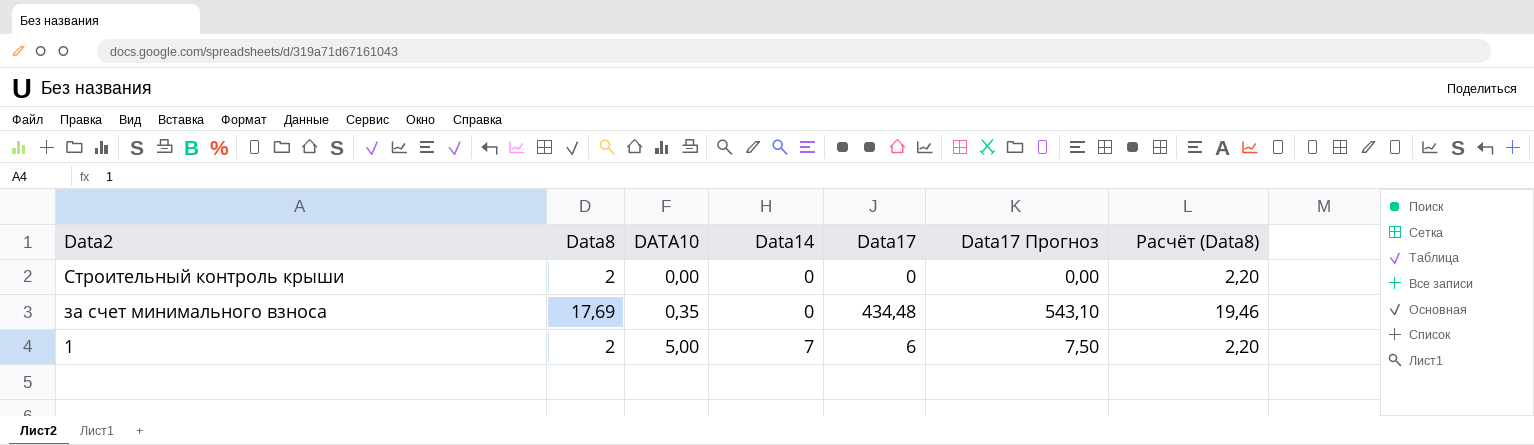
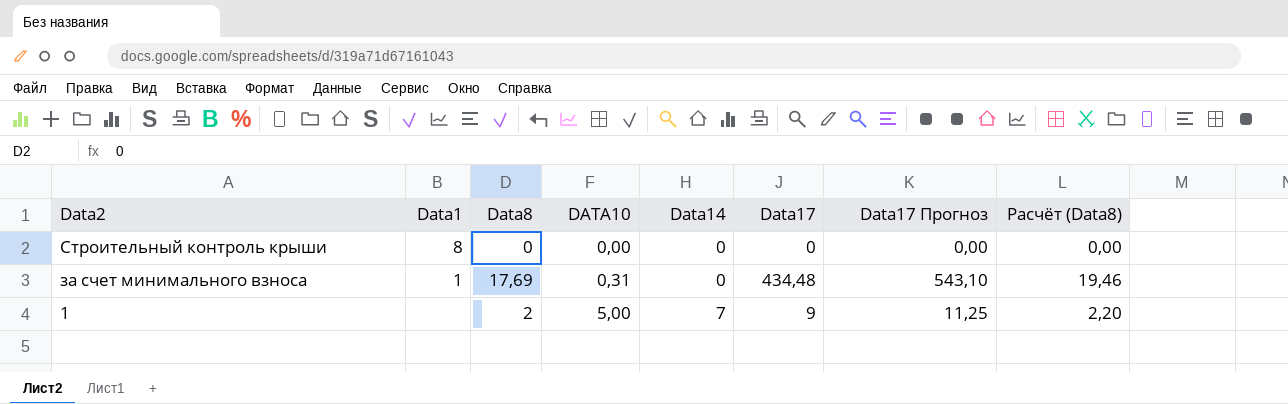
column Data1 | position: none -> 2
Строительный контроль крыши | Data8: 2 -> 0
Строительный контроль крыши | Расчёт (Data8): 2,20 -> 0,00
за счет минимального взноса | DATA10: 0,35 -> 0,31
1 | Data17: 6 -> 9
1 | Data17 Прогноз: 7,50 -> 11,25

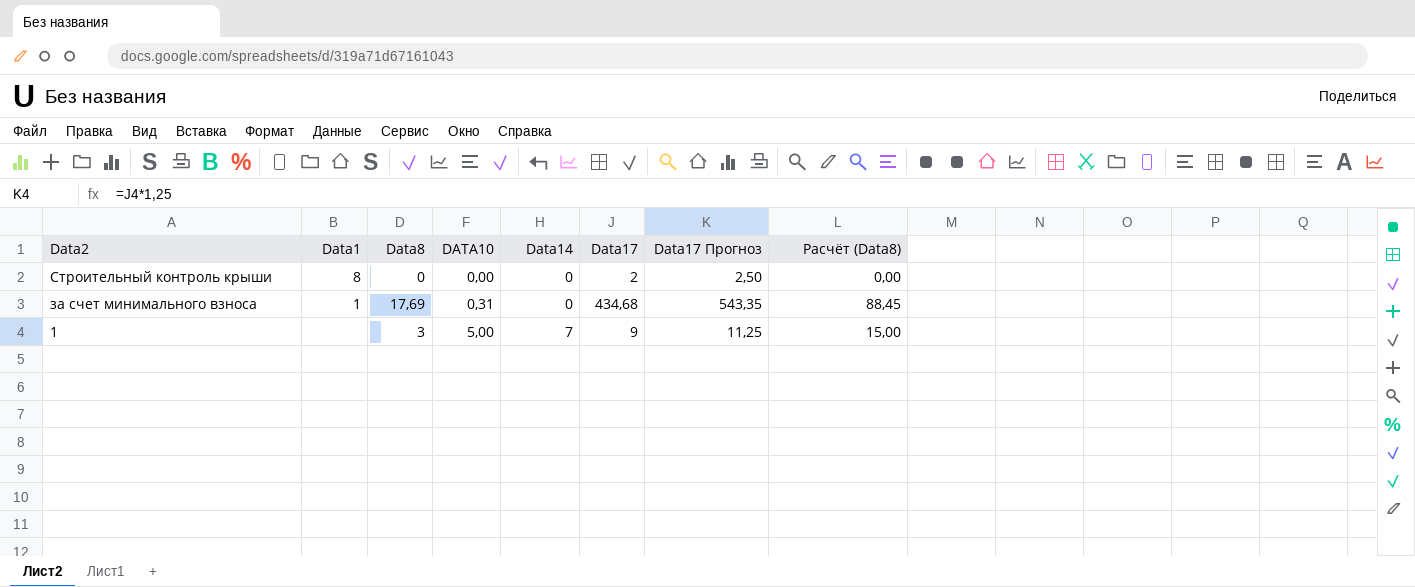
column Расчёт (Data8) | formula: [Data8] * 1,1 -> [Data8] * 5
Строительный контроль крыши | Data17: 0 -> 2
Строительный контроль крыши | Data17 Прогноз: 0,00 -> 2,50
за счет минимального взноса | Data17: 434,48 -> 434,68
за счет минимального взноса | Data17 Прогноз: 543,10 -> 543,35
1 | Data8: 2 -> 3

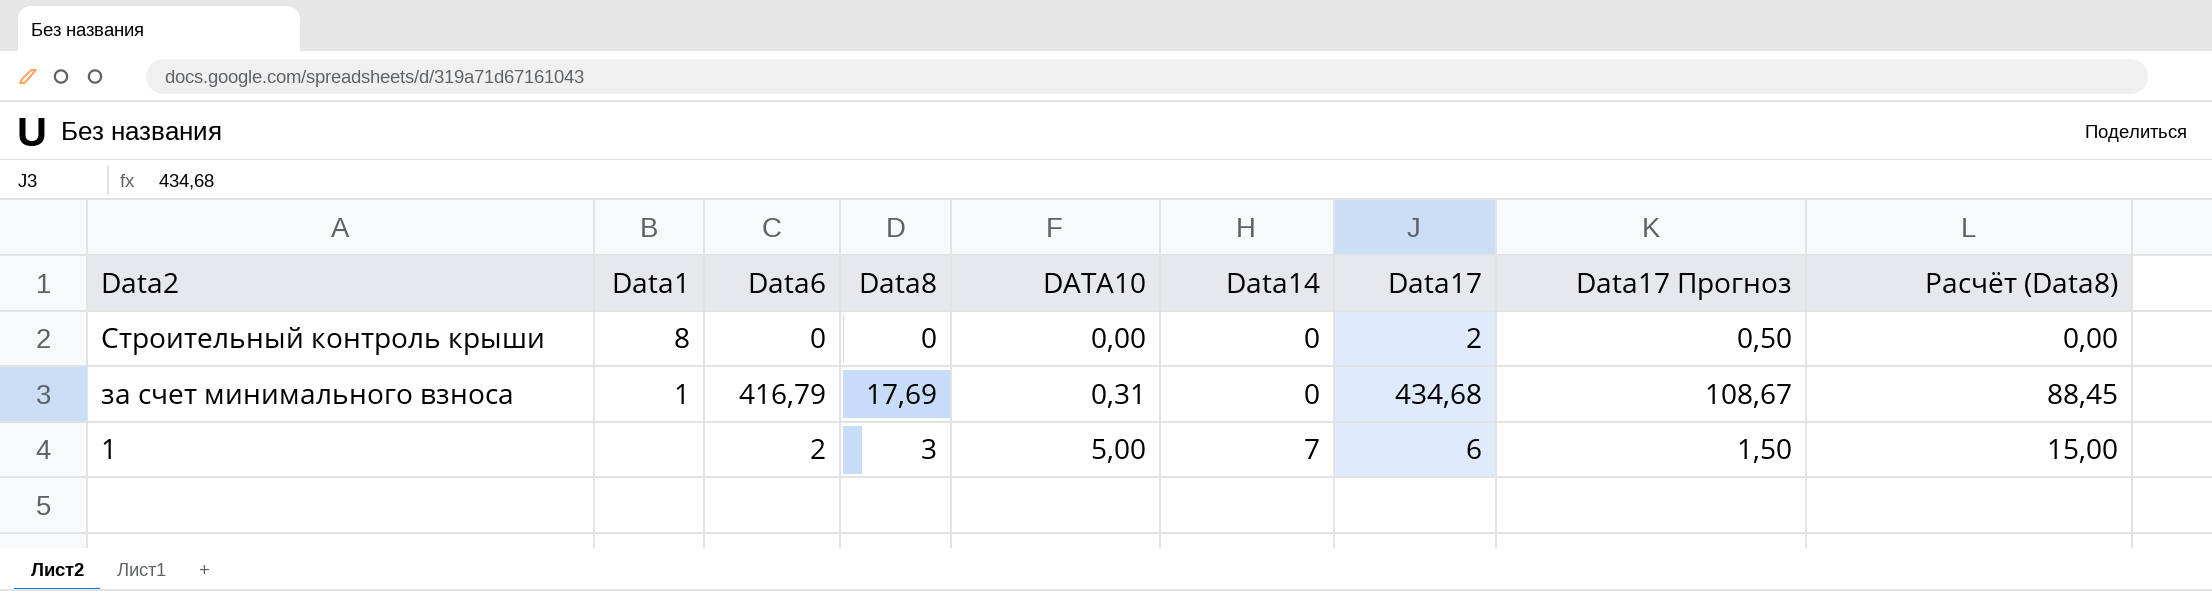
column Data6 | position: none -> 3
column Data17 Прогноз | formula: [Data17] * 1,25 -> [Data17] * 0,25
1 | Data17: 9 -> 6

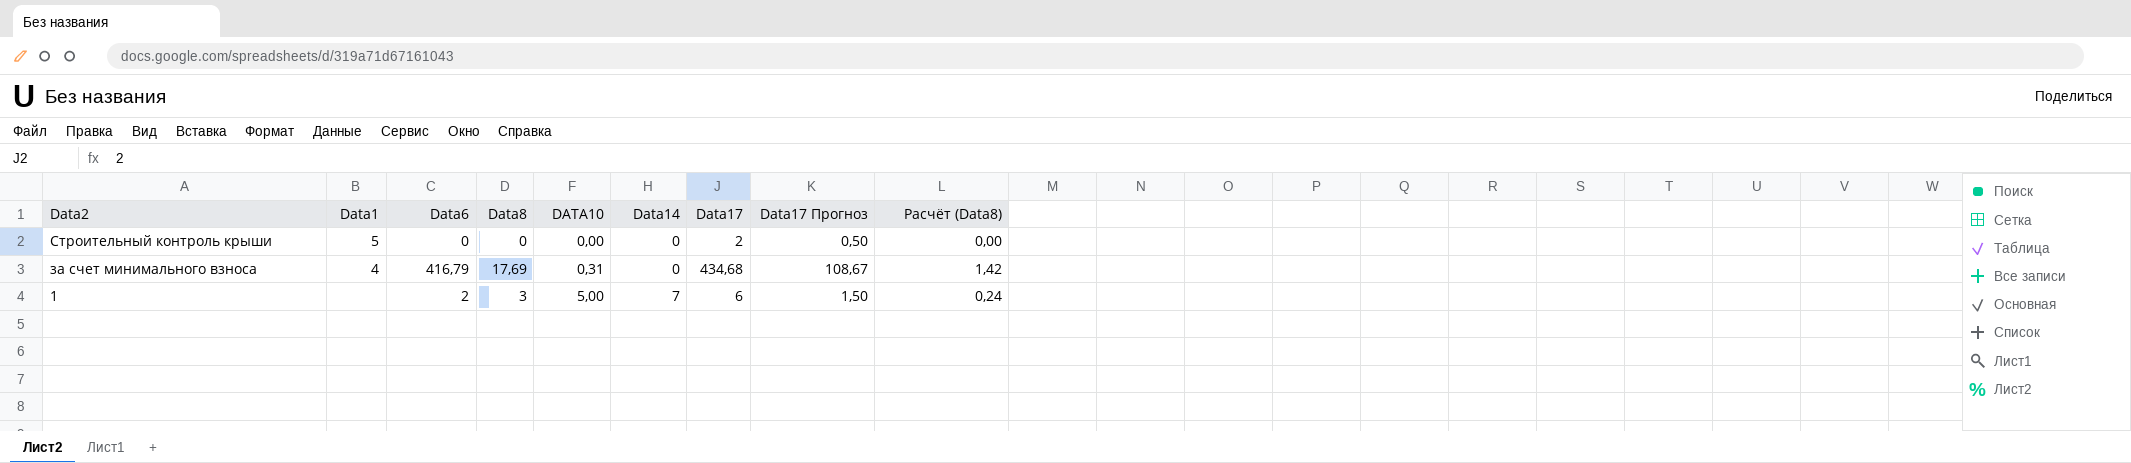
column Расчёт (Data8) | formula: [Data8] * 5 -> [Data8] * 0,08
Строительный контроль крыши | Data1: 8 -> 5
за счет минимального взноса | Data1: 1 -> 4

